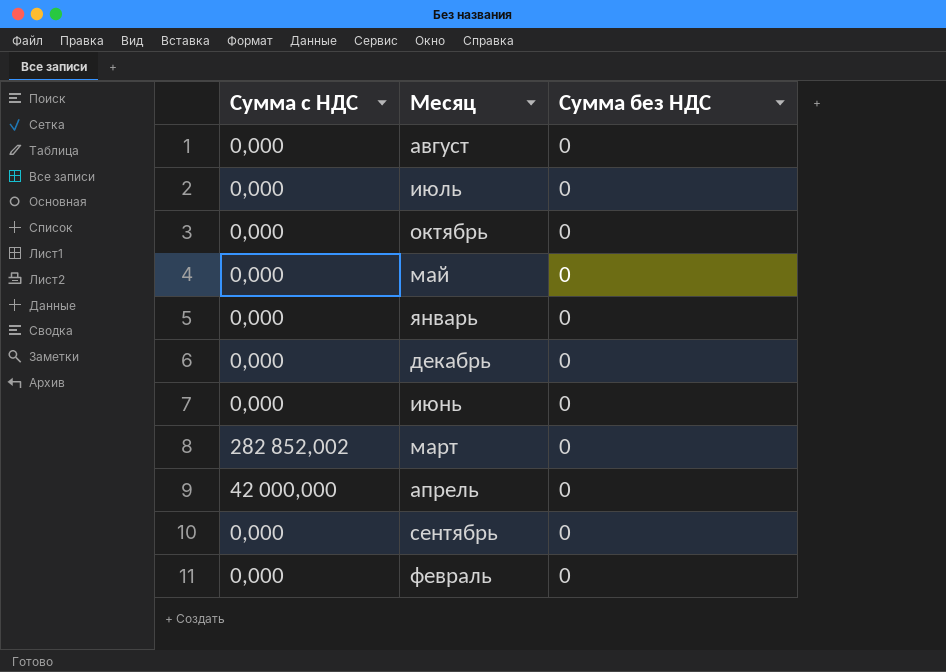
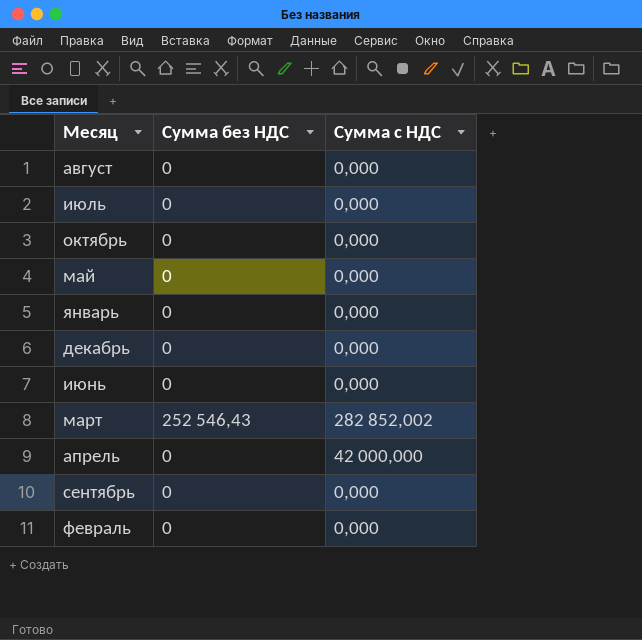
column Сумма с НДС | position: 1 -> 3
март | Сумма без НДС: 0 -> 252 546,43

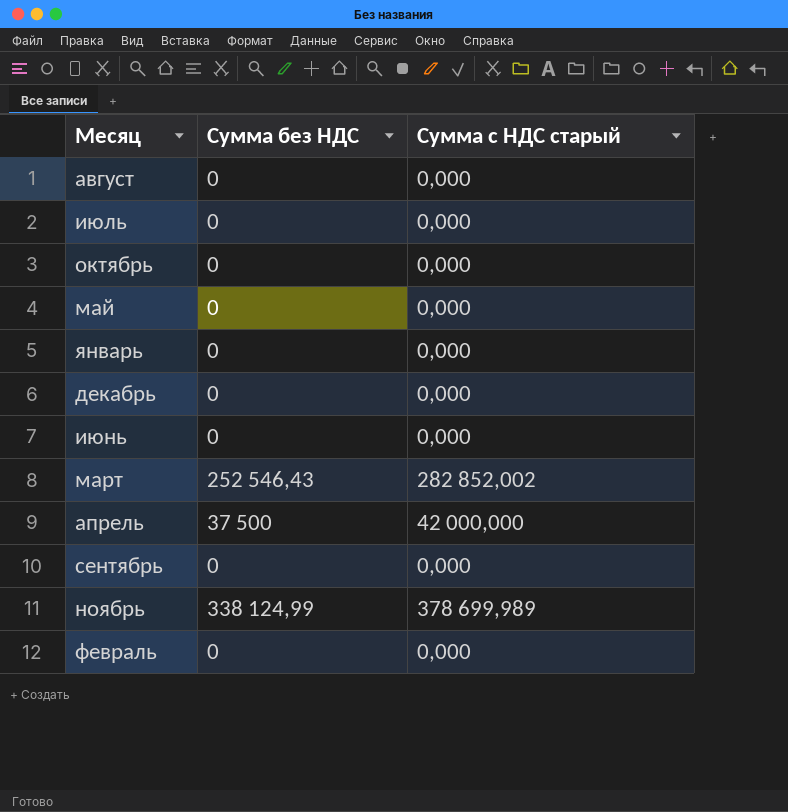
column name: Сумма с НДС -> Сумма с НДС старый
апрель | Сумма без НДС: 0 -> 37 500
row ноябрь: none -> 338 124,99 | 378 699,989

